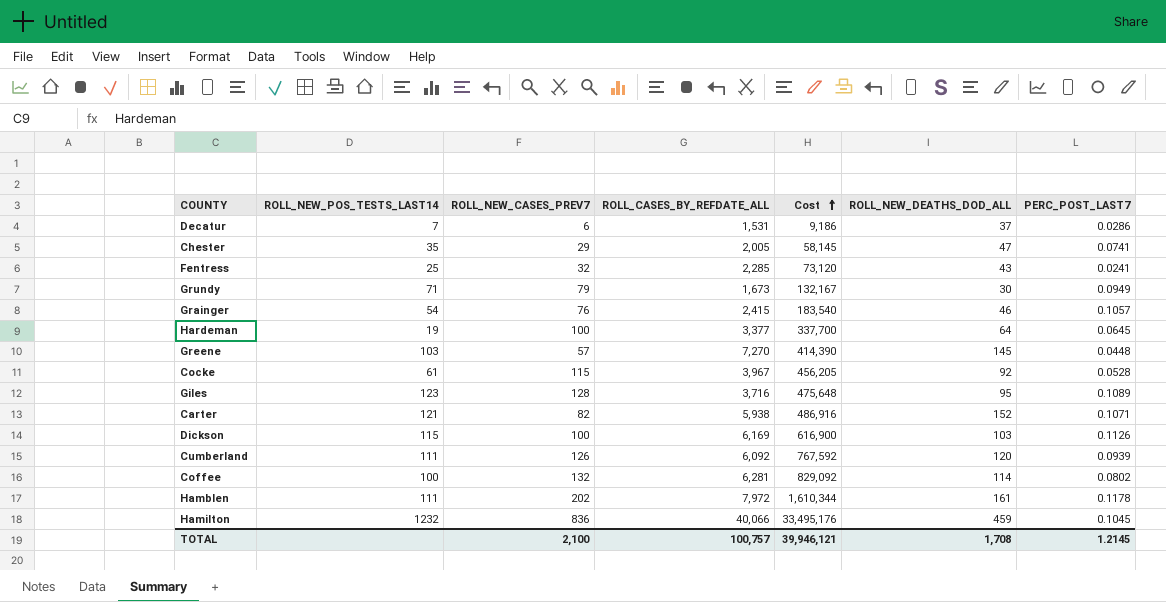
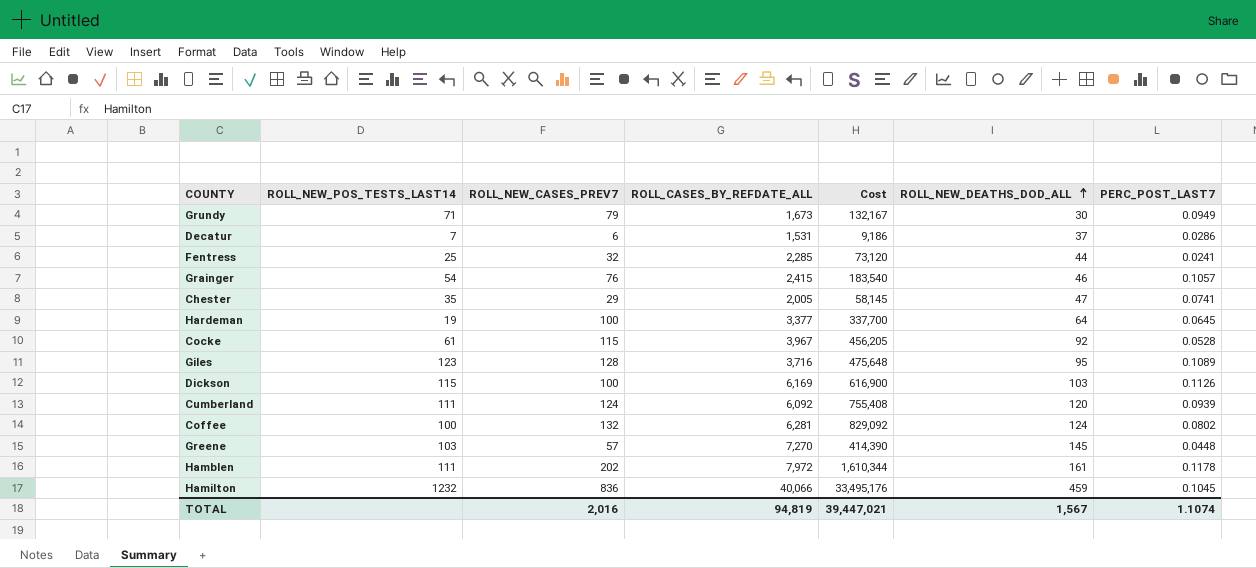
row order: Cost ascending -> ROLL_NEW_DEATHS_DOD_ALL ascending
row Carter: 121 | 82 | 5,938 | 486,916 | 152 | 0.1071 -> none
Fentress | ROLL_NEW_DEATHS_DOD_ALL: 43 -> 44
Cumberland | ROLL_NEW_CASES_PREV7: 126 -> 124
Cumberland | Cost: 767,592 -> 755,408
Coffee | ROLL_NEW_DEATHS_DOD_ALL: 114 -> 124
TOTAL | ROLL_NEW_CASES_PREV7: 2,100 -> 2,016
TOTAL | ROLL_CASES_BY_REFDATE_ALL: 100,757 -> 94,819
TOTAL | Cost: 39,946,121 -> 39,447,021
TOTAL | ROLL_NEW_DEATHS_DOD_ALL: 1,708 -> 1,567
TOTAL | PERC_POST_LAST7: 1.2145 -> 1.1074

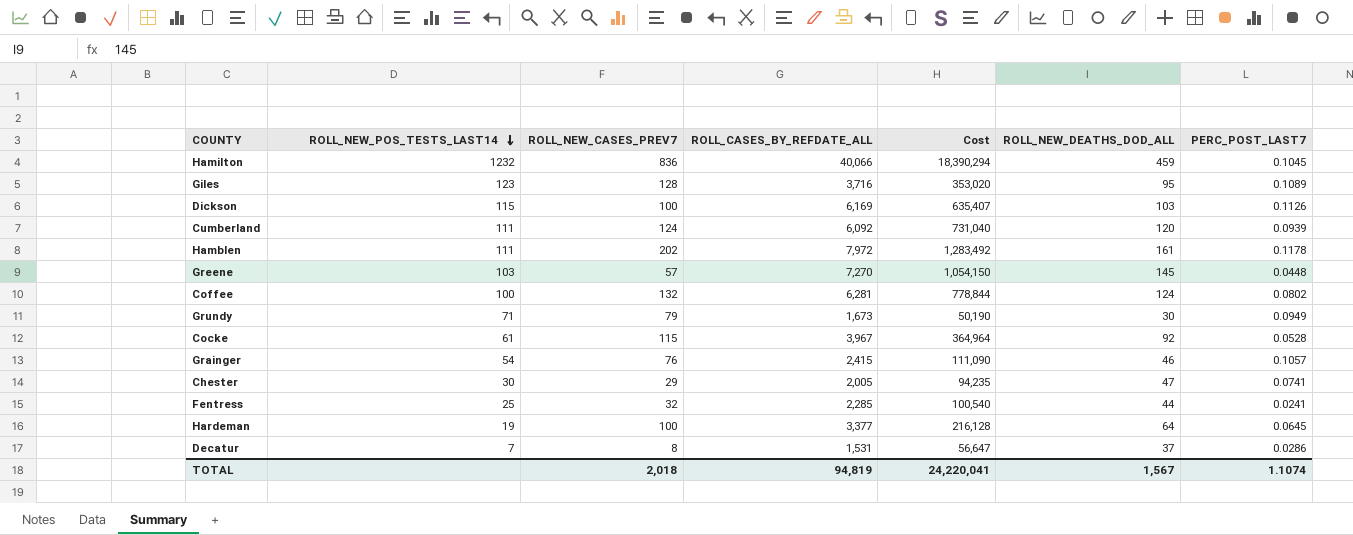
row order: ROLL_NEW_DEATHS_DOD_ALL ascending -> ROLL_NEW_POS_TESTS_LAST14 descending
column Cost | formula: [ROLL_NEW_CASES_PREV7] * [ROLL_CASES_BY_REFDATE_ALL] -> [ROLL_CASES_BY_REFDATE_ALL] * [ROLL_NEW_DEATHS_DOD_ALL]
Chester | ROLL_NEW_POS_TESTS_LAST14: 35 -> 30
Decatur | ROLL_NEW_CASES_PREV7: 6 -> 8
TOTAL | ROLL_NEW_CASES_PREV7: 2,016 -> 2,018
TOTAL | Cost: 39,447,021 -> 24,220,041

